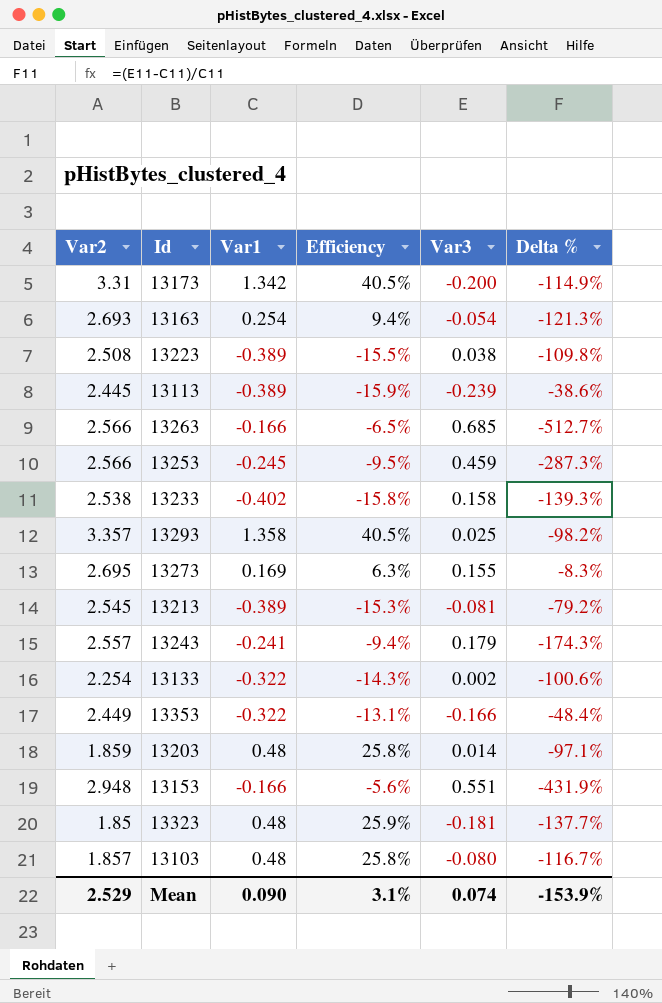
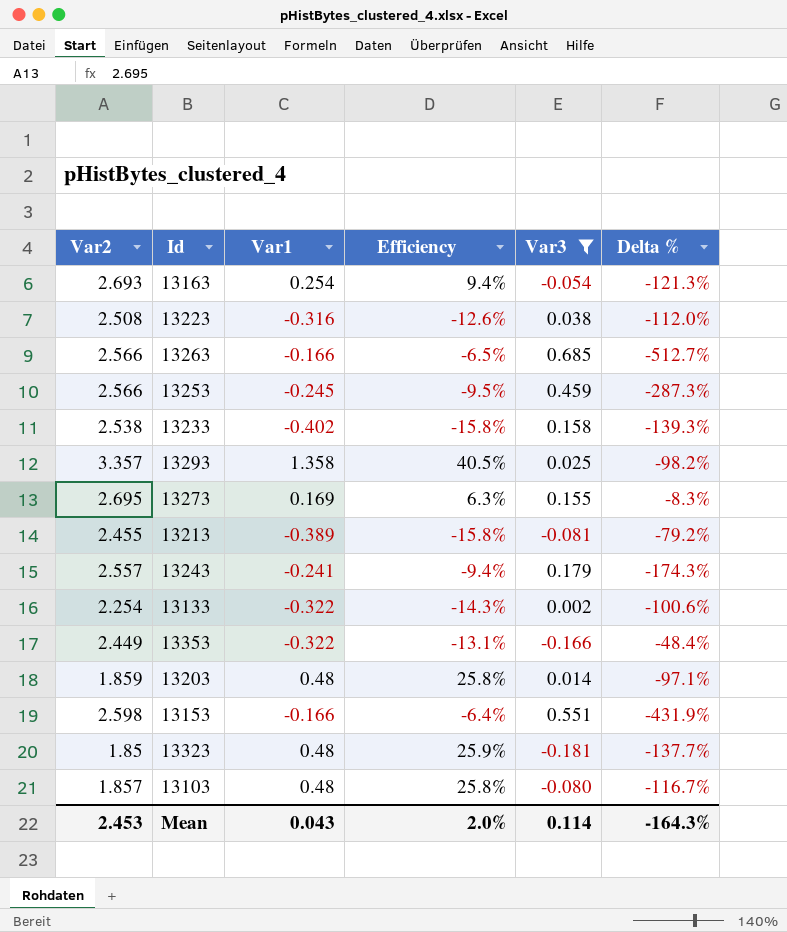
filter: none -> Var3 >= -0.181
13223 | Var1: -0.389 -> -0.316
13223 | Efficiency: -15.5% -> -12.6%
13223 | Delta %: -109.8% -> -112.0%
13213 | Var2: 2.545 -> 2.455
13213 | Efficiency: -15.3% -> -15.8%
13153 | Var2: 2.948 -> 2.598
13153 | Efficiency: -5.6% -> -6.4%
Mean | Var2: 2.529 -> 2.453
Mean | Var1: 0.090 -> 0.043
Mean | Efficiency: 3.1% -> 2.0%
Mean | Var3: 0.074 -> 0.114
Mean | Delta %: -153.9% -> -164.3%

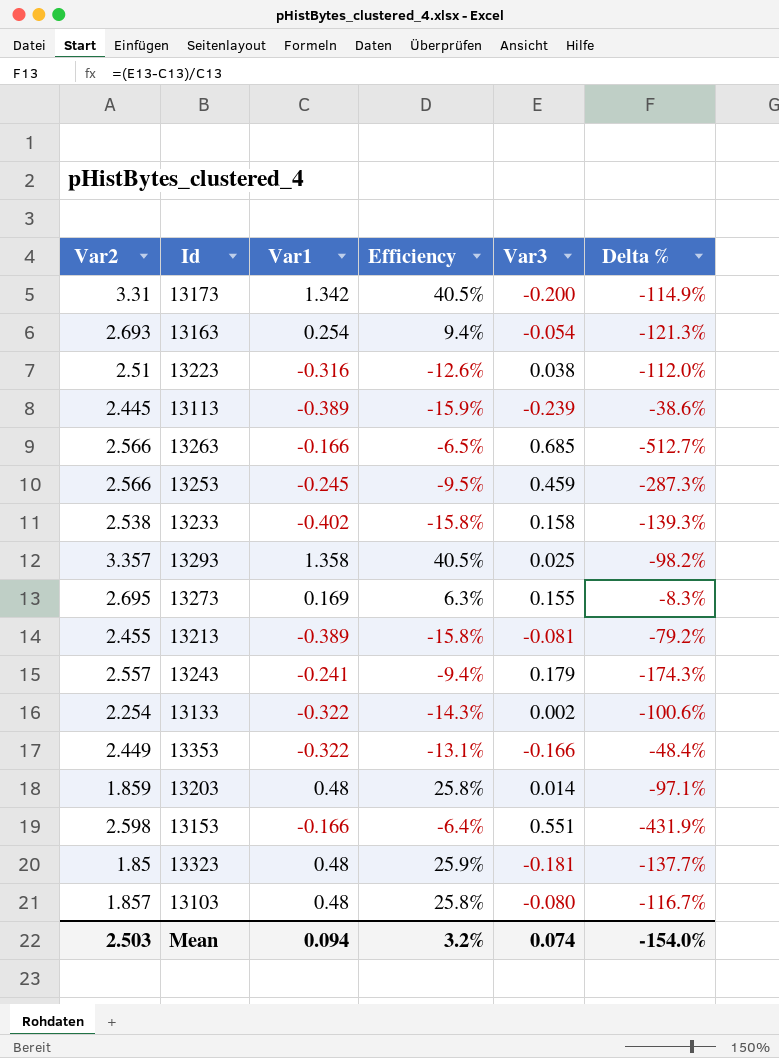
filter: Var3 >= -0.181 -> none
13223 | Var2: 2.508 -> 2.51
Mean | Var2: 2.453 -> 2.503
Mean | Var1: 0.043 -> 0.094
Mean | Efficiency: 2.0% -> 3.2%
Mean | Var3: 0.114 -> 0.074
Mean | Delta %: -164.3% -> -154.0%

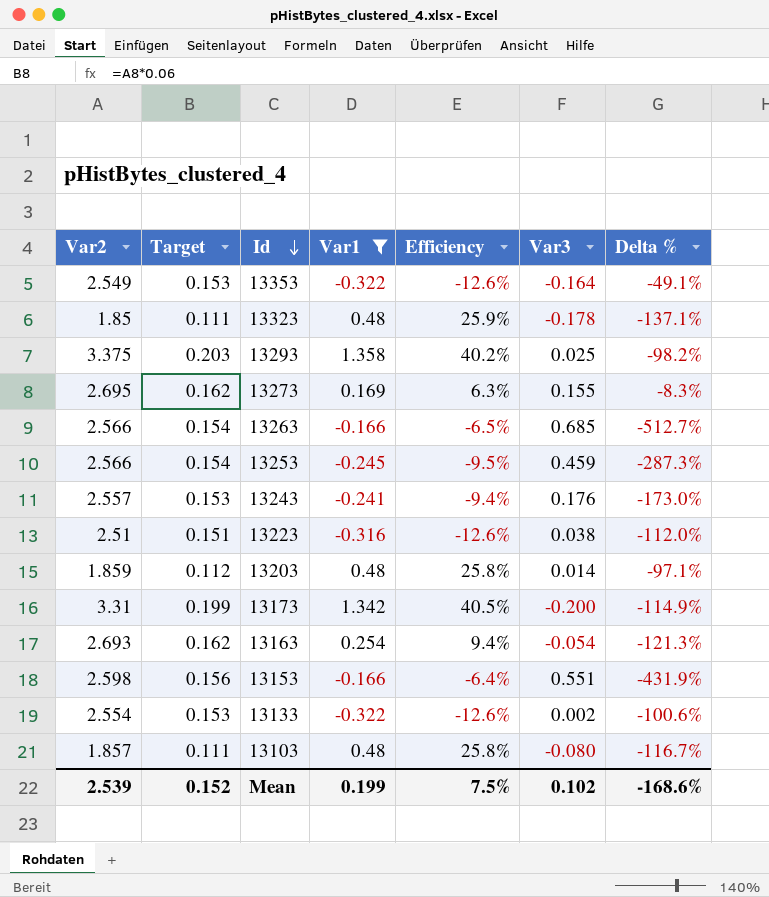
filter: none -> Var1 >= -0.322
row order: none -> Id descending
column Target | formula: none -> [Var2] * 0.06
13353 | Var2: 2.449 -> 2.549
13353 | Efficiency: -13.1% -> -12.6%
13353 | Var3: -0.166 -> -0.164
13353 | Delta %: -48.4% -> -49.1%
13323 | Var3: -0.181 -> -0.178
13323 | Delta %: -137.7% -> -137.1%
13293 | Var2: 3.357 -> 3.375
13293 | Efficiency: 40.5% -> 40.2%
13243 | Var3: 0.179 -> 0.176
13243 | Delta %: -174.3% -> -173.0%
13133 | Var2: 2.254 -> 2.554
13133 | Efficiency: -14.3% -> -12.6%
Mean | Var2: 2.503 -> 2.539
Mean | Var1: 0.094 -> 0.199
Mean | Efficiency: 3.2% -> 7.5%
Mean | Var3: 0.074 -> 0.102
Mean | Delta %: -154.0% -> -168.6%

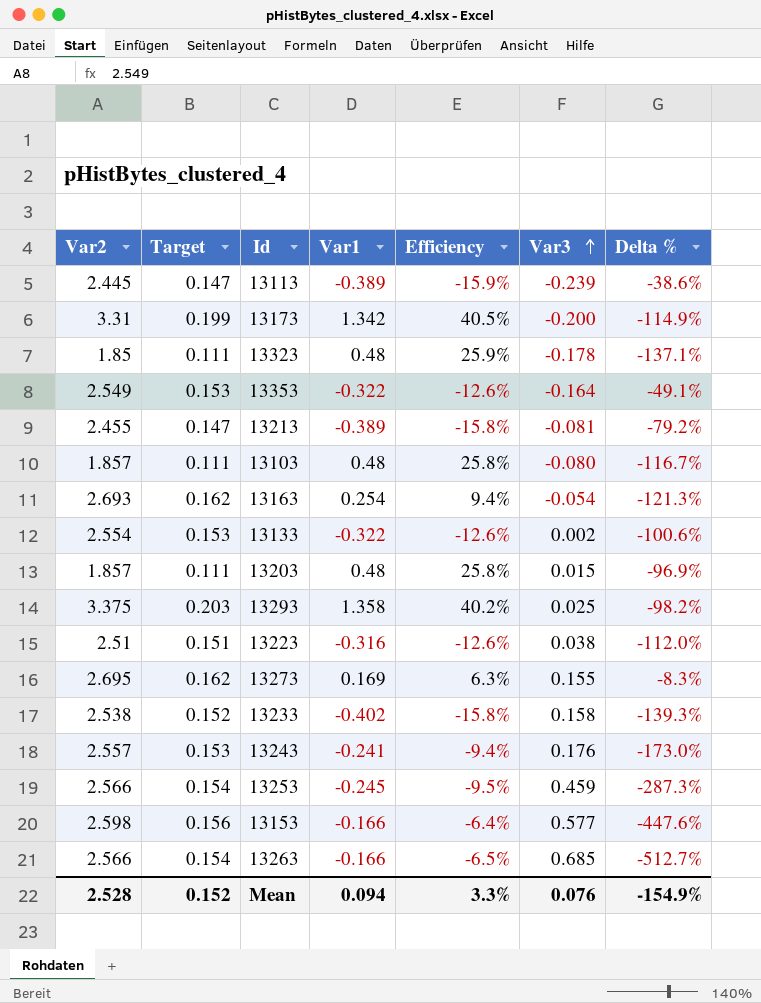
filter: Var1 >= -0.322 -> none
row order: Id descending -> Var3 ascending
13203 | Var2: 1.859 -> 1.857
13203 | Target: 0.112 -> 0.111
13203 | Var3: 0.014 -> 0.015
13203 | Delta %: -97.1% -> -96.9%
13153 | Var3: 0.551 -> 0.577
13153 | Delta %: -431.9% -> -447.6%
Mean | Var2: 2.539 -> 2.528
Mean | Var1: 0.199 -> 0.094
Mean | Efficiency: 7.5% -> 3.3%
Mean | Var3: 0.102 -> 0.076
Mean | Delta %: -168.6% -> -154.9%

